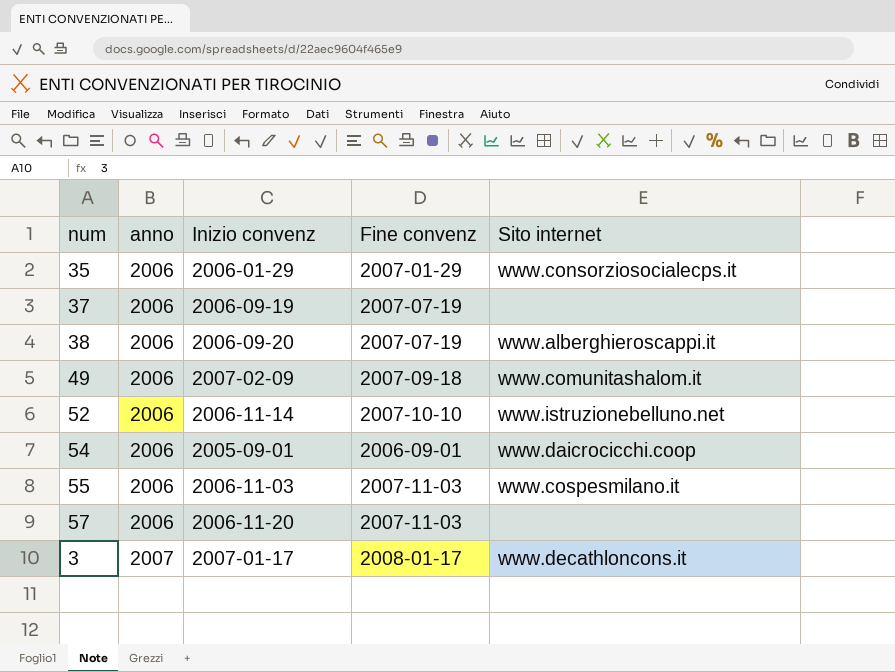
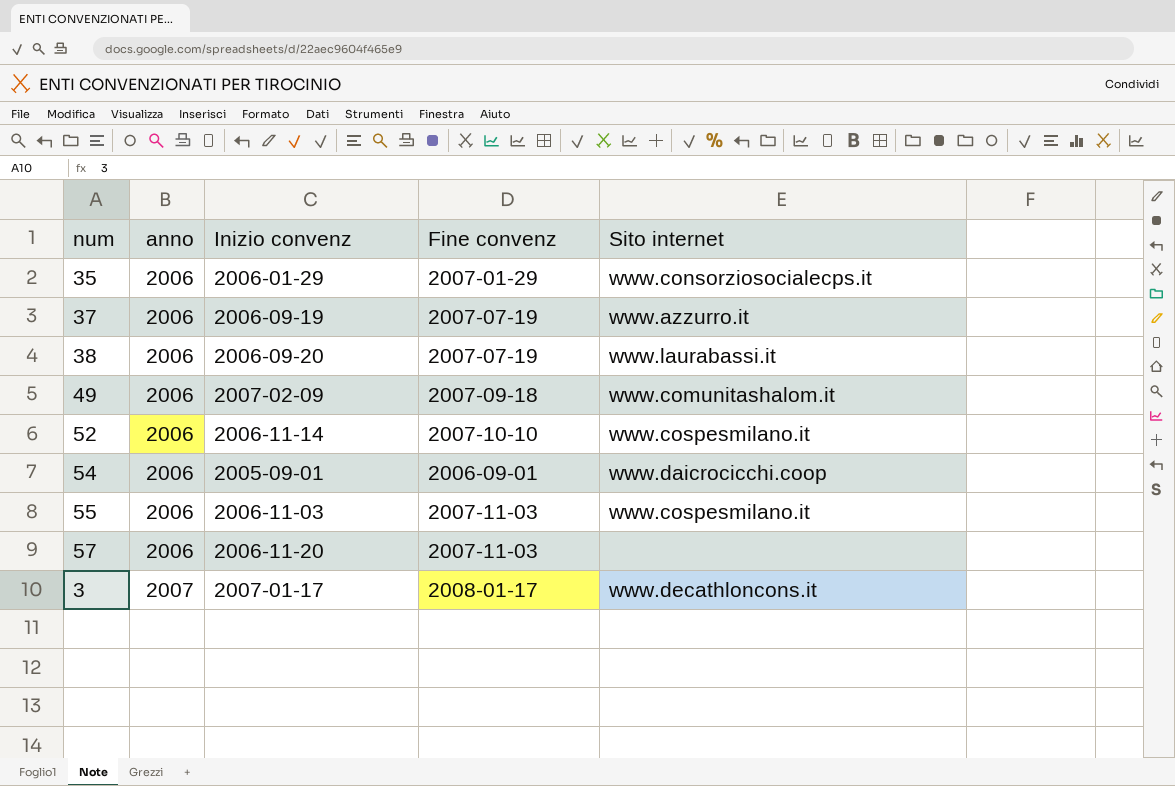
37 | Sito internet: none -> www.azzurro.it
38 | Sito internet: www.alberghieroscappi.it -> www.laurabassi.it
52 | Sito internet: www.istruzionebelluno.net -> www.cospesmilano.it

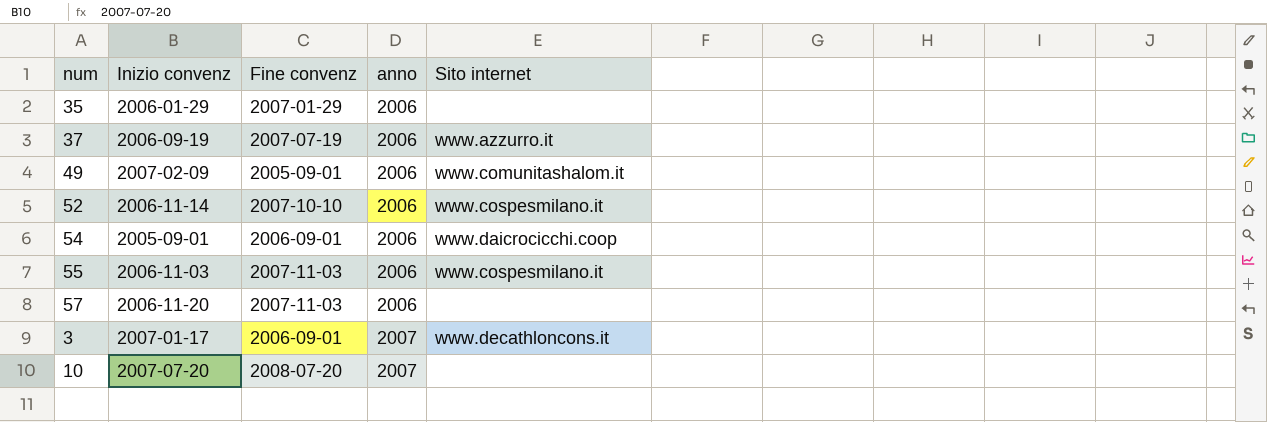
column anno | position: 2 -> 4
row 38: 2006 | 2006-09-20 | 2007-07-19 | www.laurabassi.it -> none
35 | Sito internet: www.consorziosocialecps.it -> none
49 | Fine convenz: 2007-09-18 -> 2005-09-01
3 | Fine convenz: 2008-01-17 -> 2006-09-01
row 10: none -> 2007-07-20 | 2008-07-20 | 2007 | none

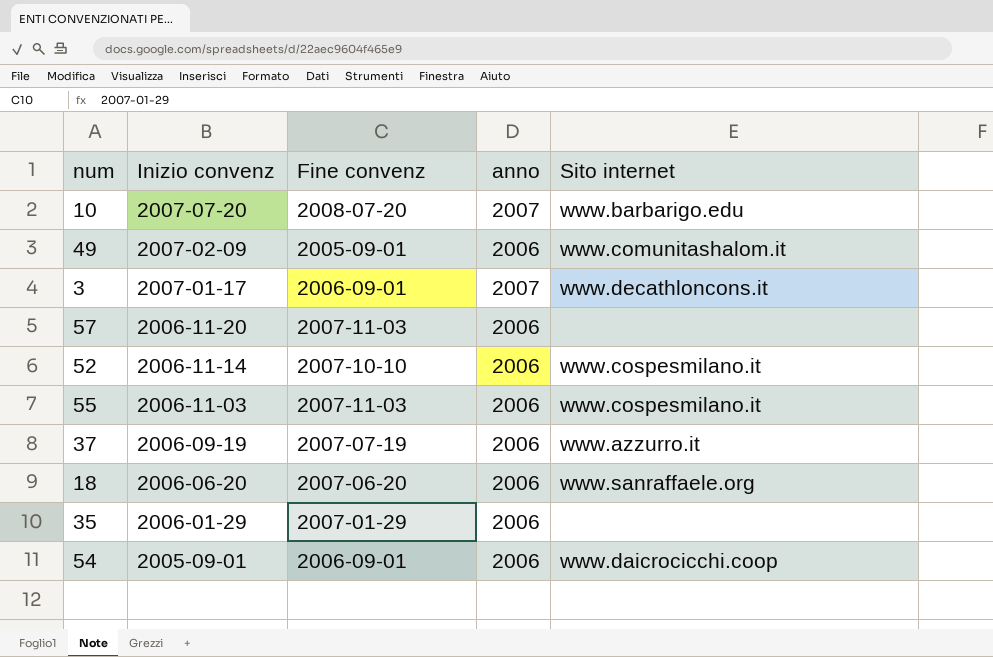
row order: anno ascending -> Inizio convenz descending
10 | Sito internet: none -> www.barbarigo.edu
row 18: none -> 2006-06-20 | 2007-06-20 | 2006 | www.sanraffaele.org

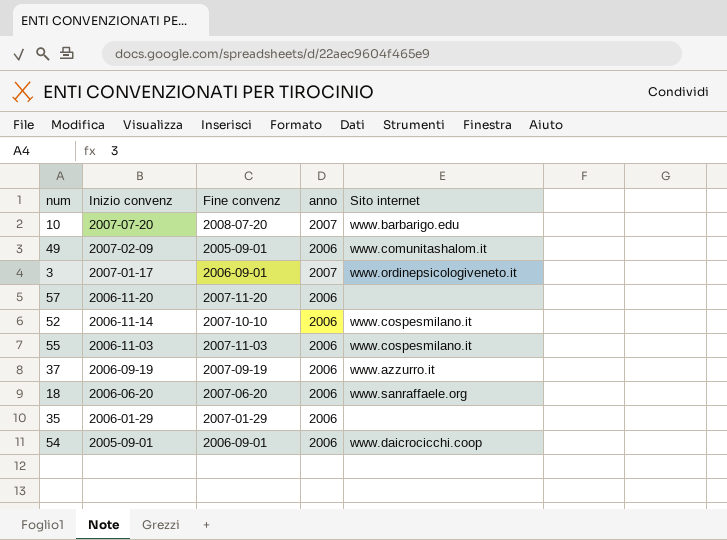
3 | Sito internet: www.decathloncons.it -> www.ordinepsicologiveneto.it
57 | Fine convenz: 2007-11-03 -> 2007-11-20
37 | Fine convenz: 2007-07-19 -> 2007-09-19

